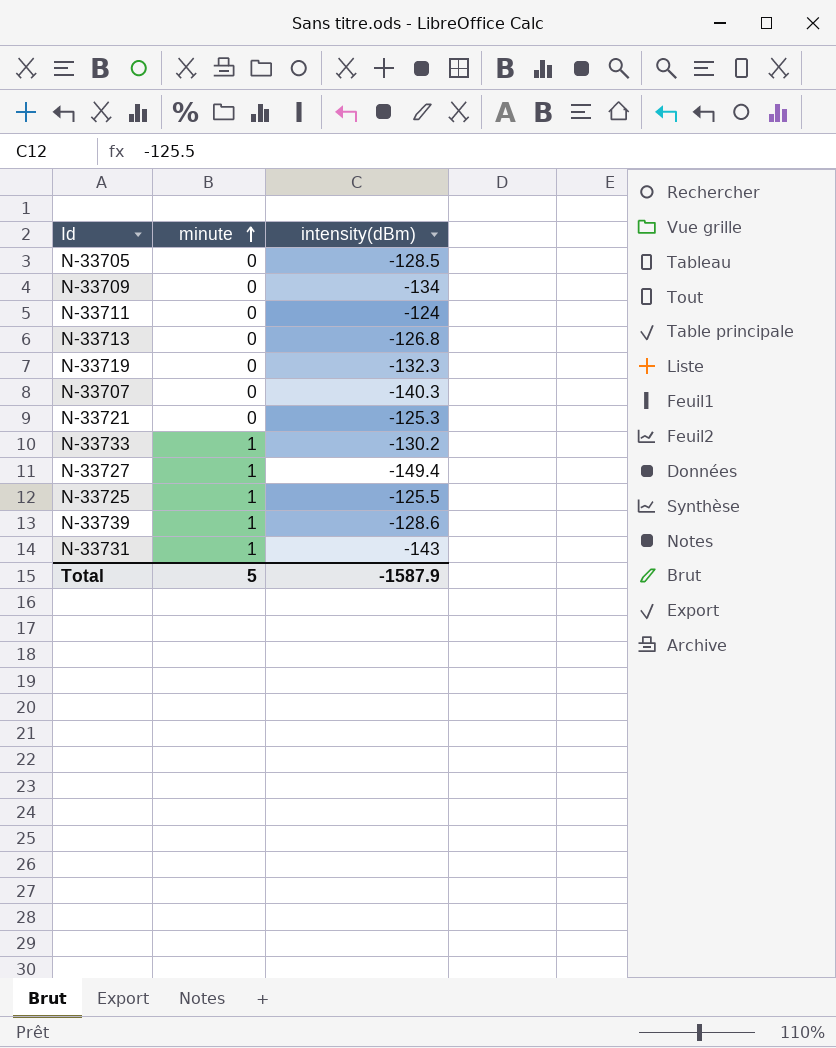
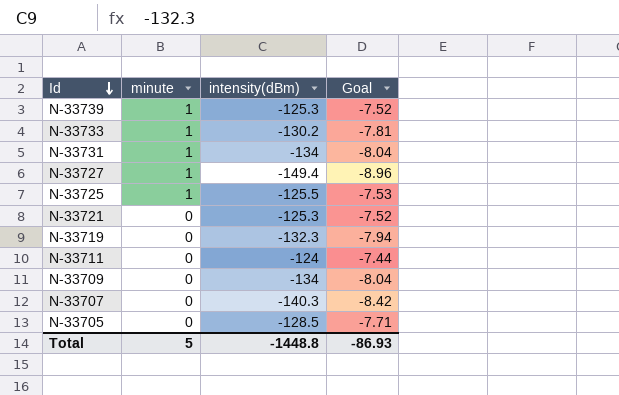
row order: minute ascending -> Id descending
column Goal | formula: none -> [intensity(dBm)] * 0.06
row N-33713: 0 | -126.8 -> none
N-33739 | intensity(dBm): -128.6 -> -125.3
N-33731 | intensity(dBm): -143 -> -134
Total | intensity(dBm): -1587.9 -> -1448.8

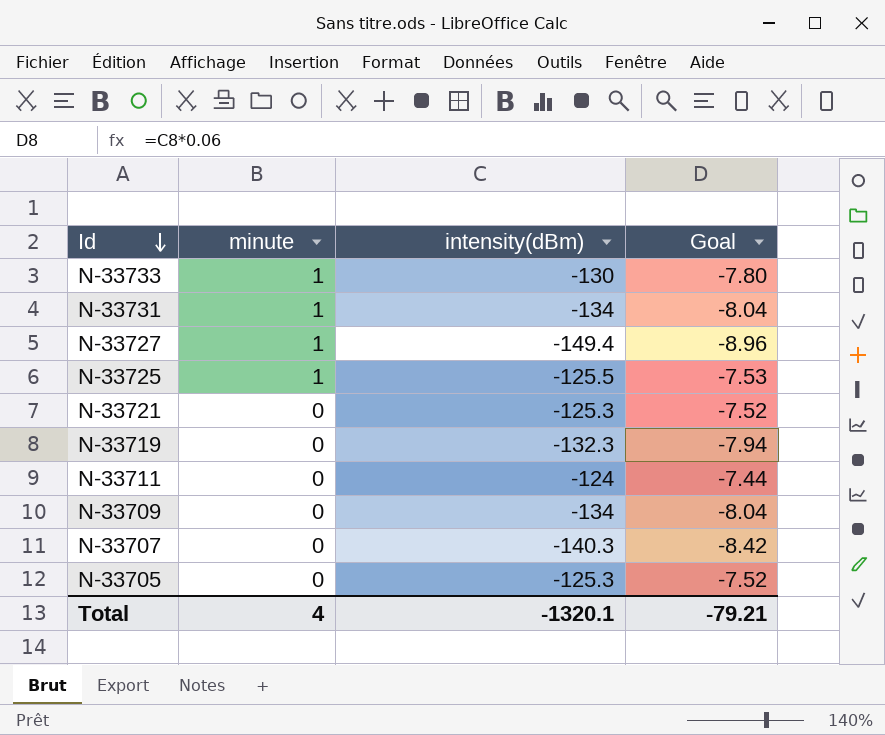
row N-33739: 1 | -125.3 | -7.52 -> none
N-33733 | intensity(dBm): -130.2 -> -130
N-33733 | Goal: -7.81 -> -7.80
N-33705 | intensity(dBm): -128.5 -> -125.3
N-33705 | Goal: -7.71 -> -7.52
Total | minute: 5 -> 4
Total | intensity(dBm): -1448.8 -> -1320.1
Total | Goal: -86.93 -> -79.21

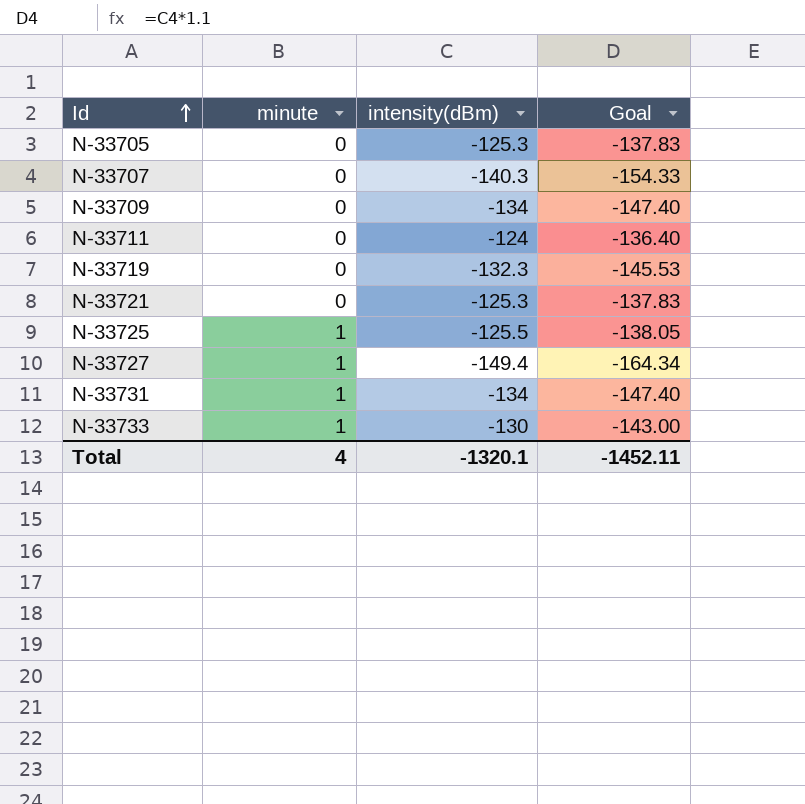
row order: Id descending -> Id ascending
column Goal | formula: [intensity(dBm)] * 0.06 -> [intensity(dBm)] * 1.1
Total | Goal: -79.21 -> -1452.11

